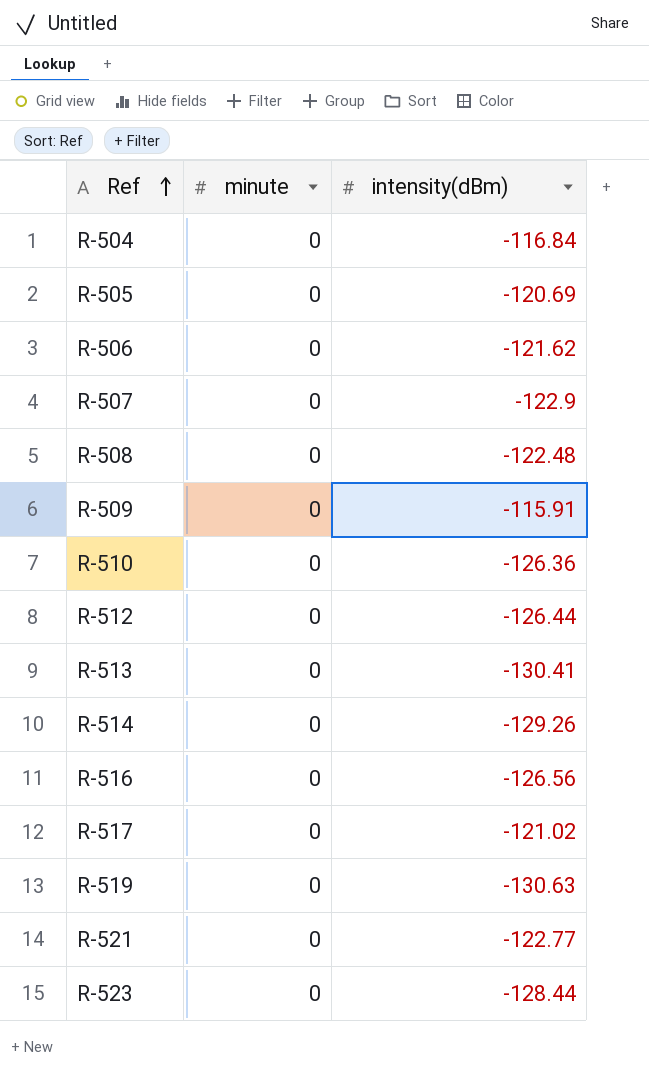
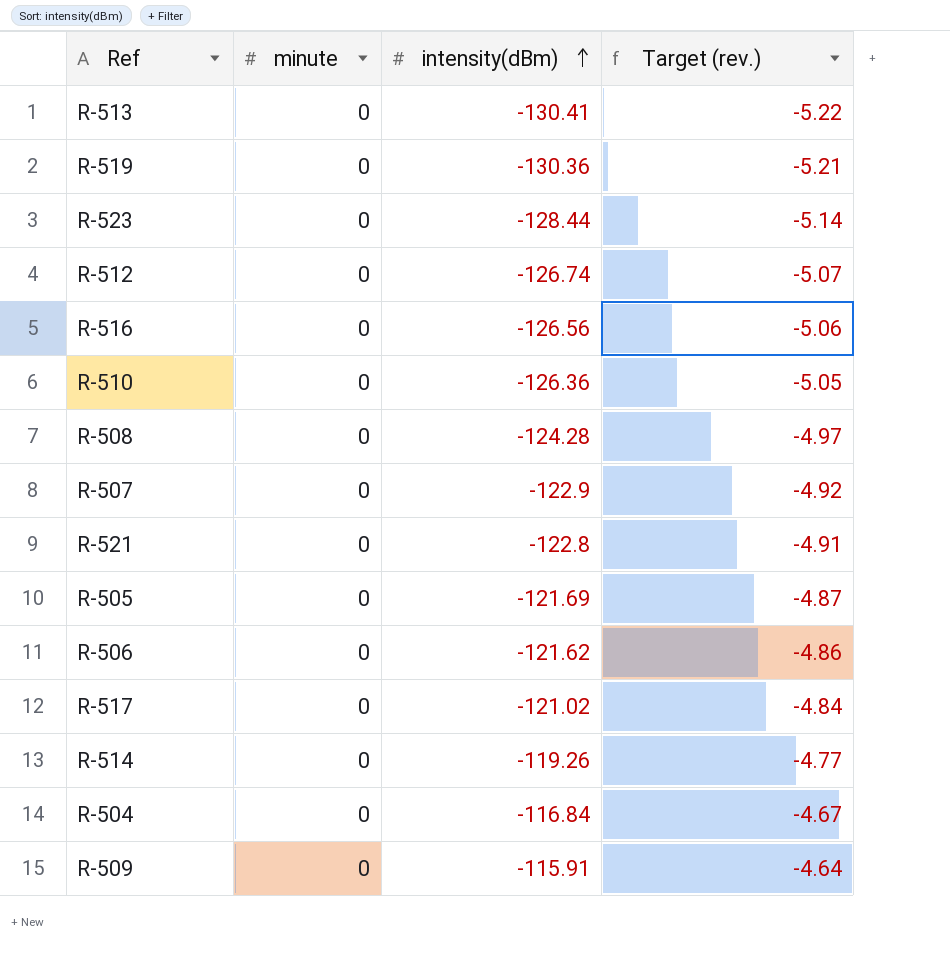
row order: Ref ascending -> intensity(dBm) ascending
column Target (rev.) | formula: none -> [intensity(dBm)] * 0.04
R-519 | intensity(dBm): -130.63 -> -130.36
R-512 | intensity(dBm): -126.44 -> -126.74
R-508 | intensity(dBm): -122.48 -> -124.28
R-521 | intensity(dBm): -122.77 -> -122.8
R-505 | intensity(dBm): -120.69 -> -121.69
R-514 | intensity(dBm): -129.26 -> -119.26

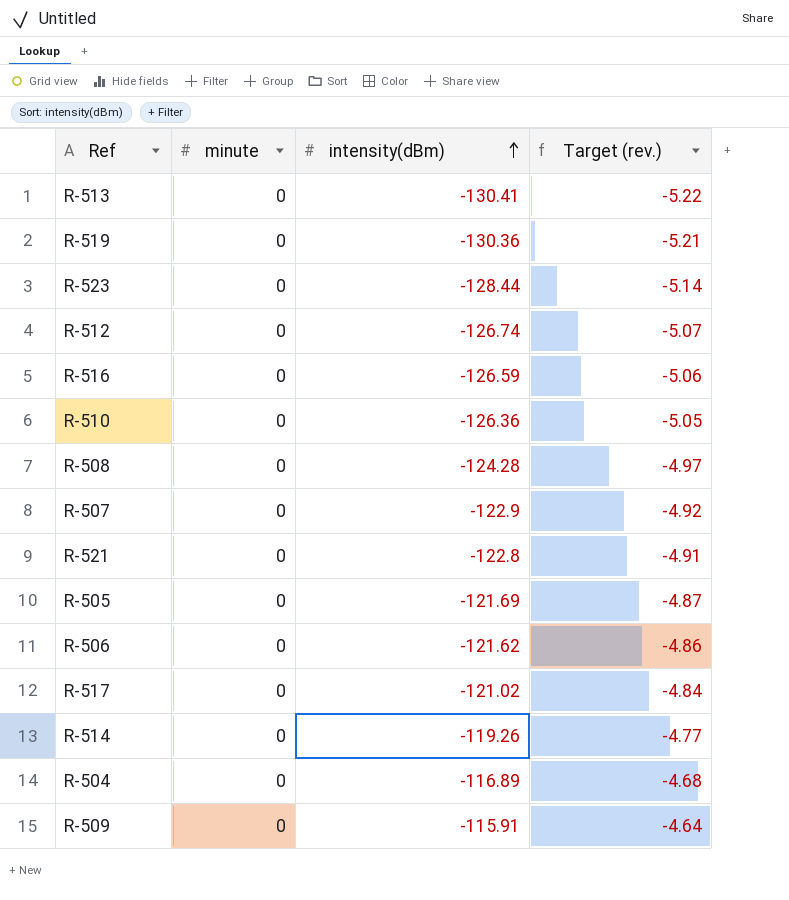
R-516 | intensity(dBm): -126.56 -> -126.59
R-504 | intensity(dBm): -116.84 -> -116.89
R-504 | Target (rev.): -4.67 -> -4.68

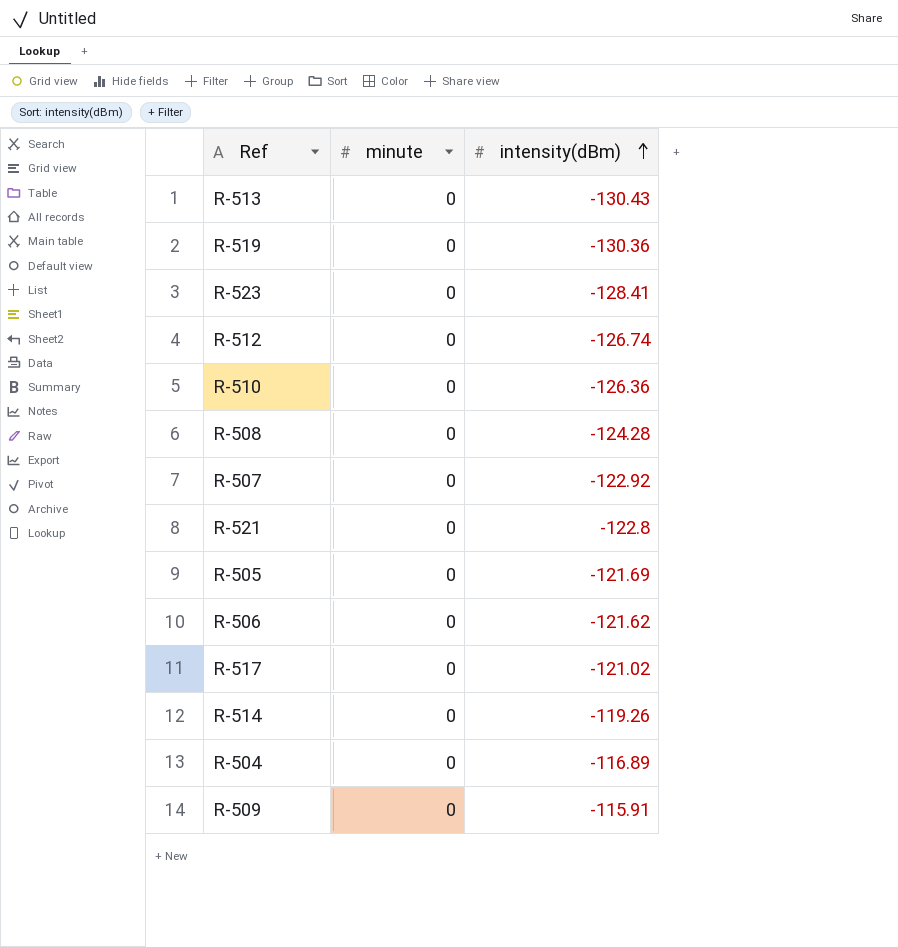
column Target (rev.) | formula: [intensity(dBm)] * 0.04 -> none
row R-516: 0 | -126.59 | -5.06 -> none
R-513 | intensity(dBm): -130.41 -> -130.43
R-523 | intensity(dBm): -128.44 -> -128.41
R-507 | intensity(dBm): -122.9 -> -122.92

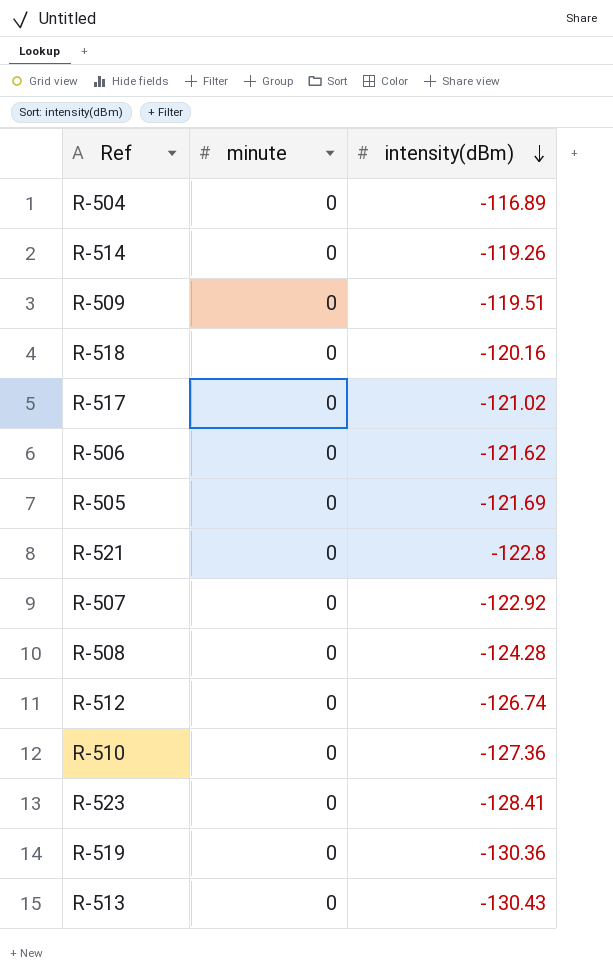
row order: intensity(dBm) ascending -> intensity(dBm) descending
R-509 | intensity(dBm): -115.91 -> -119.51
row R-518: none -> 0 | -120.16
R-510 | intensity(dBm): -126.36 -> -127.36

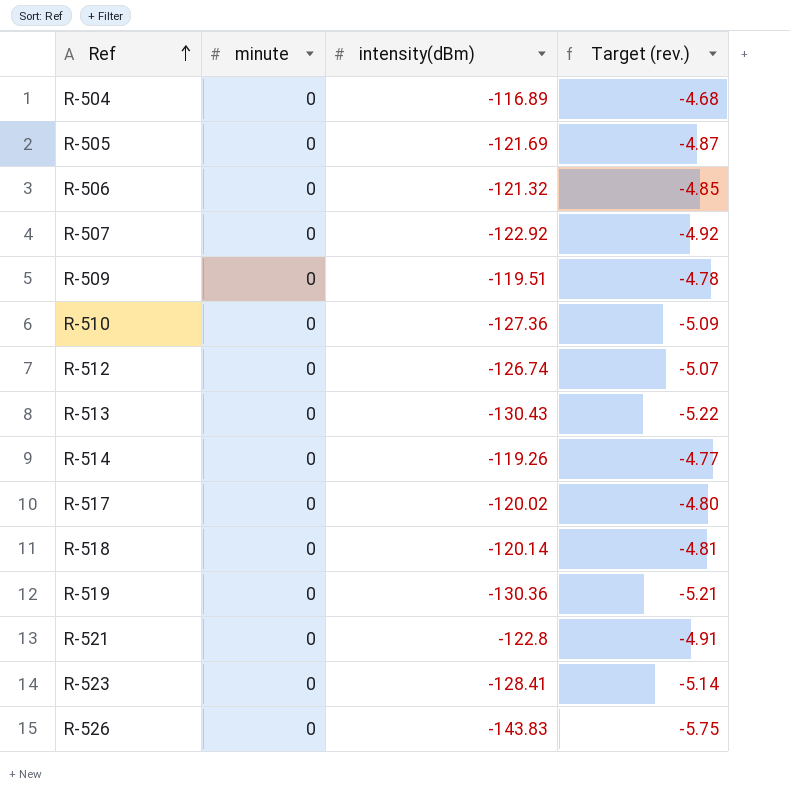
row order: intensity(dBm) descending -> Ref ascending
column Target (rev.) | formula: none -> [intensity(dBm)] * 0.04
row R-508: 0 | -124.28 -> none
R-506 | intensity(dBm): -121.62 -> -121.32
R-517 | intensity(dBm): -121.02 -> -120.02
R-518 | intensity(dBm): -120.16 -> -120.14
row R-526: none -> 0 | -143.83 | -5.75

